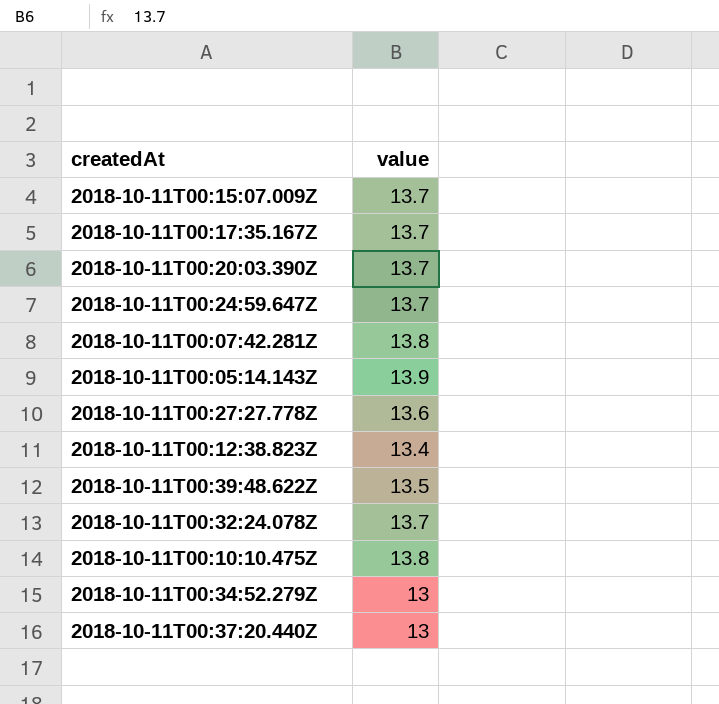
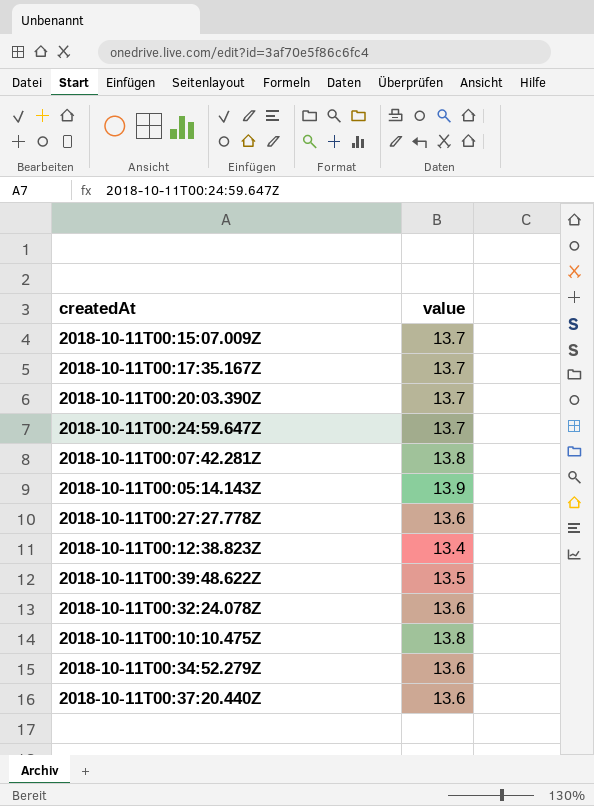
2018-10-11T00:32:24.078Z | value: 13.7 -> 13.6
2018-10-11T00:34:52.279Z | value: 13 -> 13.6
2018-10-11T00:37:20.440Z | value: 13 -> 13.6

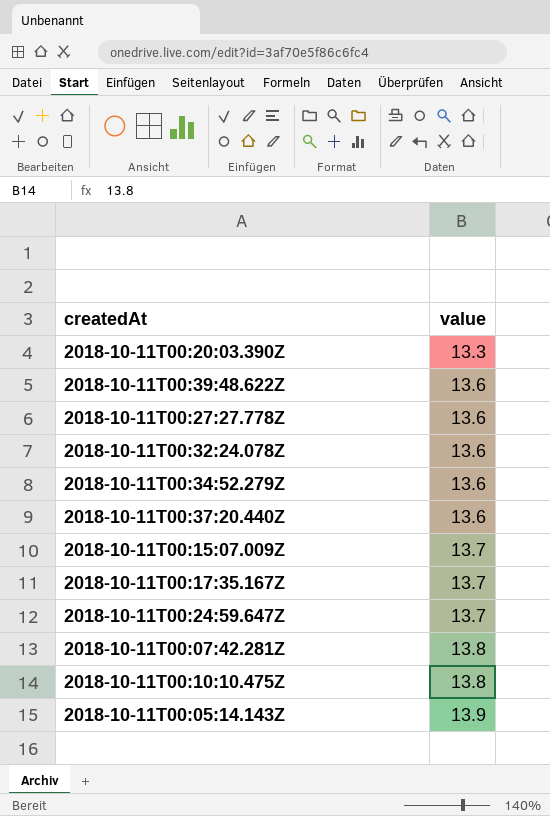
row order: none -> value ascending
row 2018-10-11T00:12:38.823Z: 13.4 -> none
2018-10-11T00:20:03.390Z | value: 13.7 -> 13.3
2018-10-11T00:39:48.622Z | value: 13.5 -> 13.6

